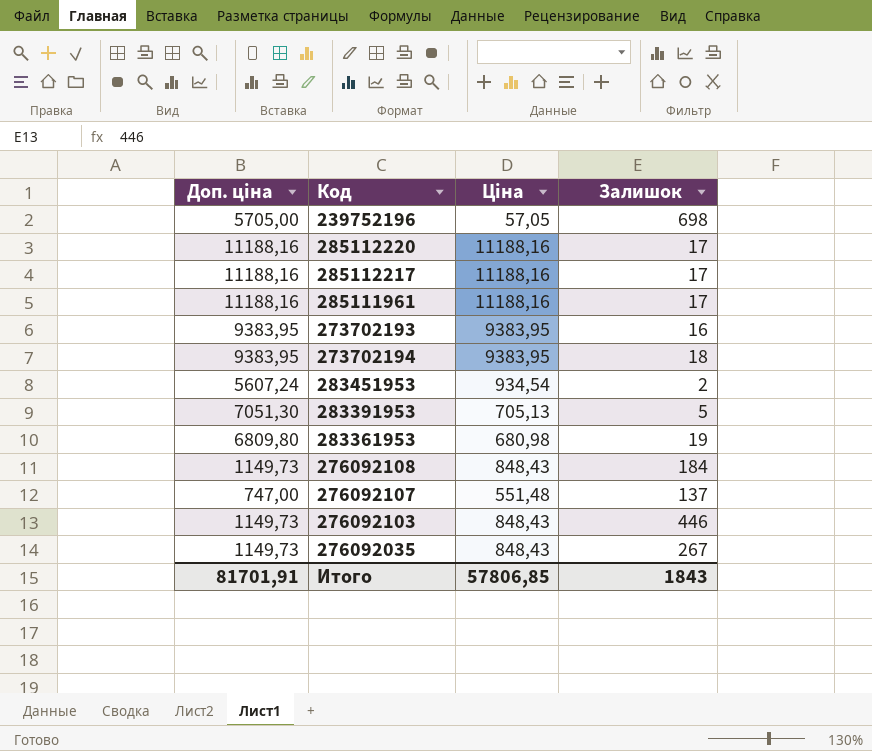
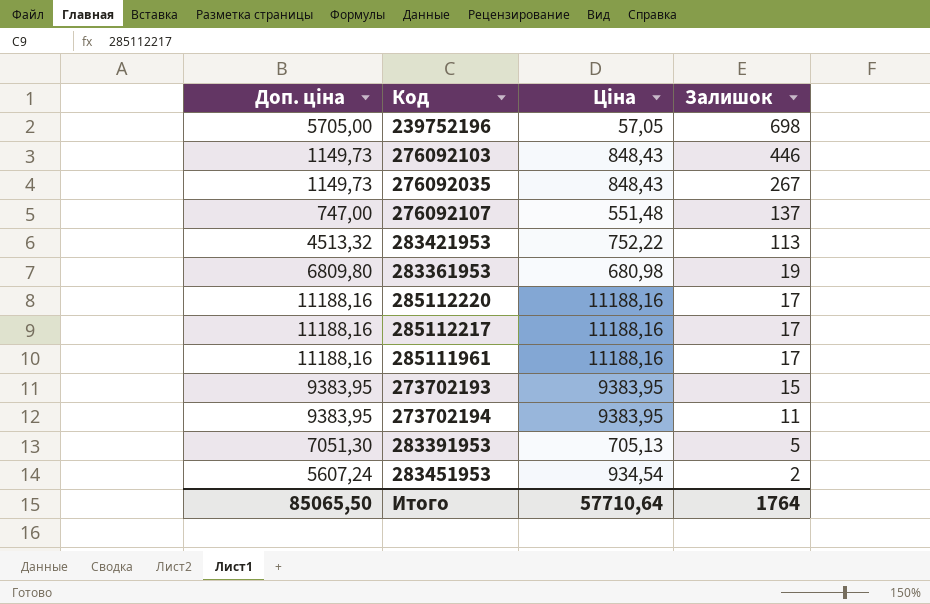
row order: none -> Залишок descending
row 276092108: 1149,73 | 848,43 | 184 -> none
row 283421953: none -> 4513,32 | 752,22 | 113
273702193 | Залишок: 16 -> 15
273702194 | Залишок: 18 -> 11
Итого | Доп. ціна: 81701,91 -> 85065,50
Итого | Ціна: 57806,85 -> 57710,64
Итого | Залишок: 1843 -> 1764

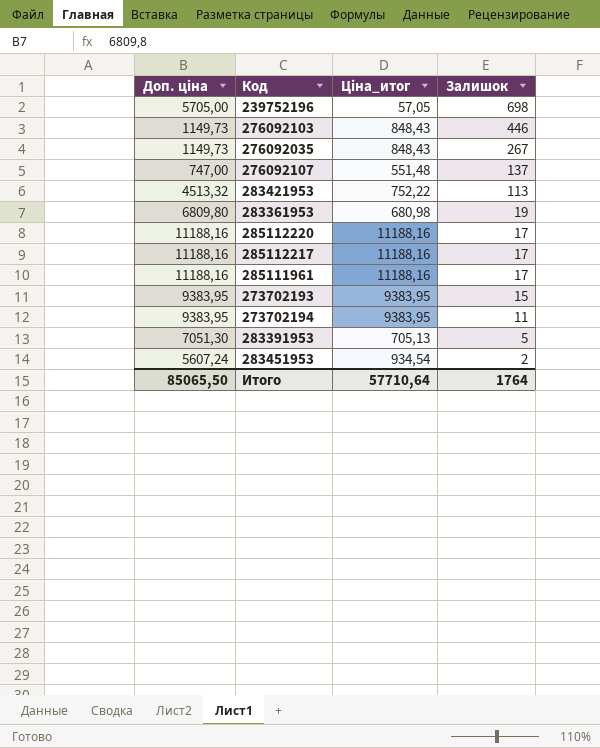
column name: Ціна -> Ціна_итог

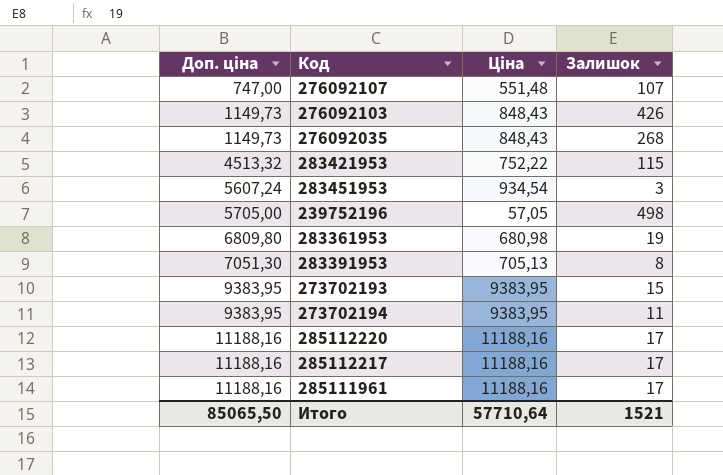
row order: Залишок descending -> Доп. ціна ascending
column name: Ціна_итог -> Ціна
276092107 | Залишок: 137 -> 107
276092103 | Залишок: 446 -> 426
276092035 | Залишок: 267 -> 268
283421953 | Залишок: 113 -> 115
283451953 | Залишок: 2 -> 3
239752196 | Залишок: 698 -> 498
283391953 | Залишок: 5 -> 8
Итого | Залишок: 1764 -> 1521

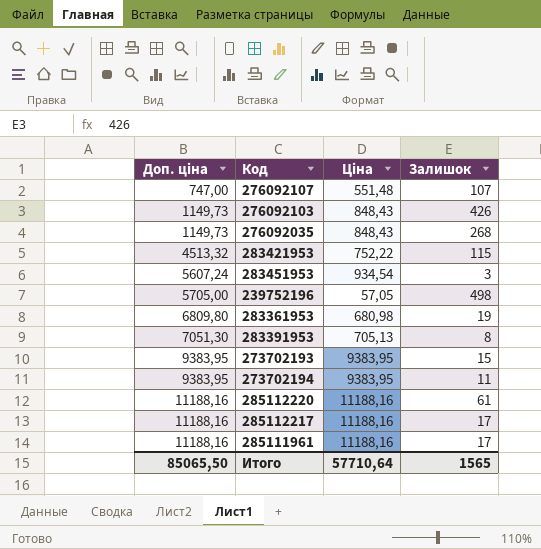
285112220 | Залишок: 17 -> 61
Итого | Залишок: 1521 -> 1565

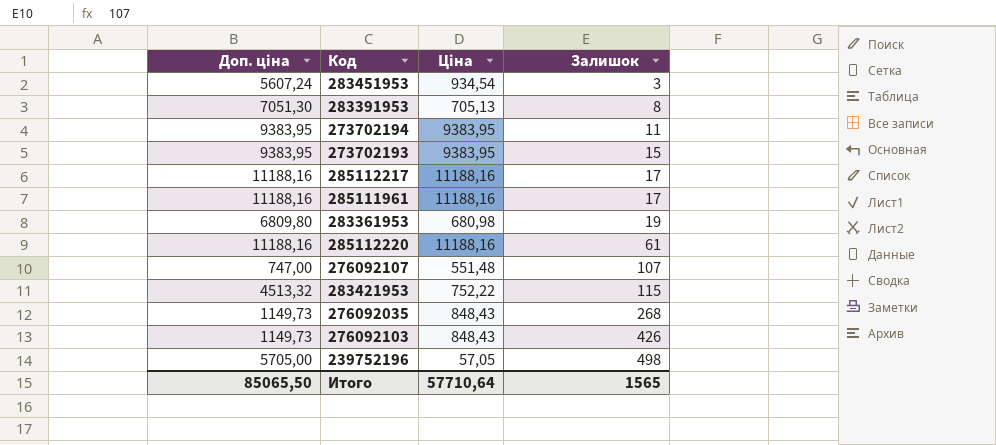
row order: Доп. ціна ascending -> Залишок ascending

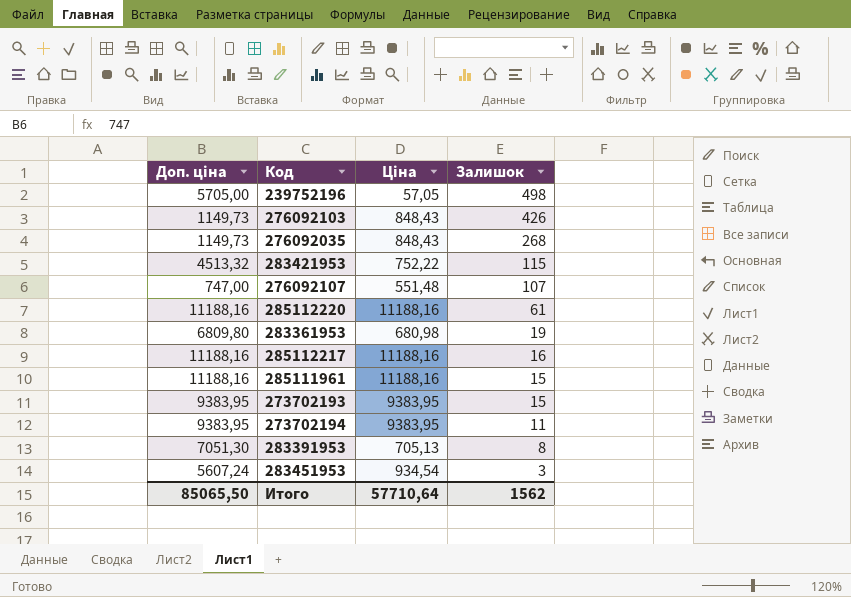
row order: Залишок ascending -> Залишок descending
285112217 | Залишок: 17 -> 16
285111961 | Залишок: 17 -> 15
Итого | Залишок: 1565 -> 1562

